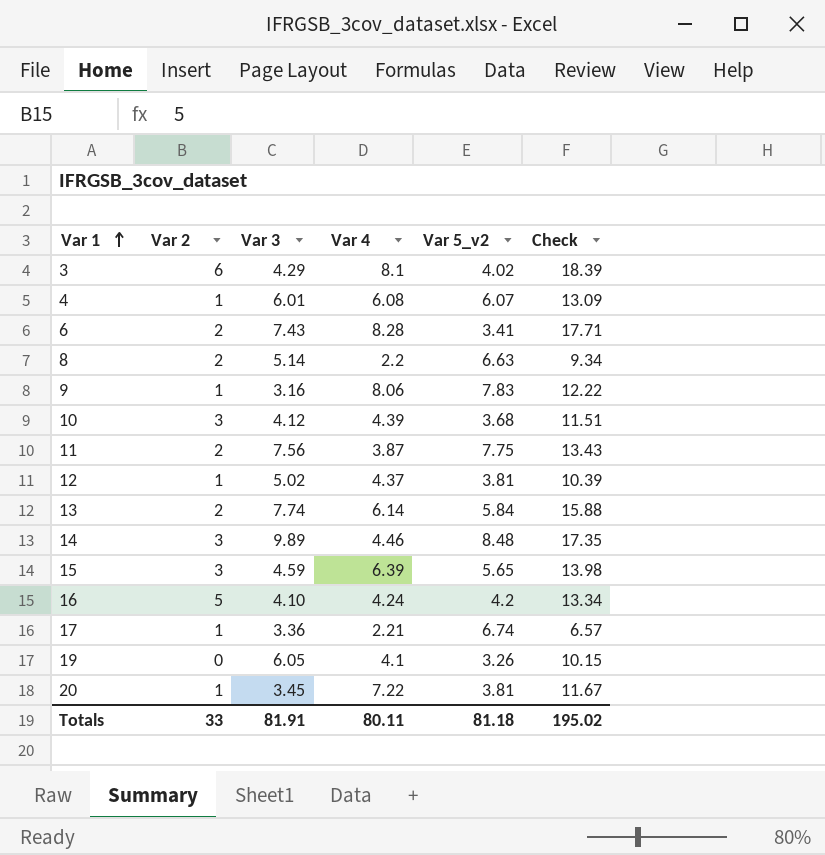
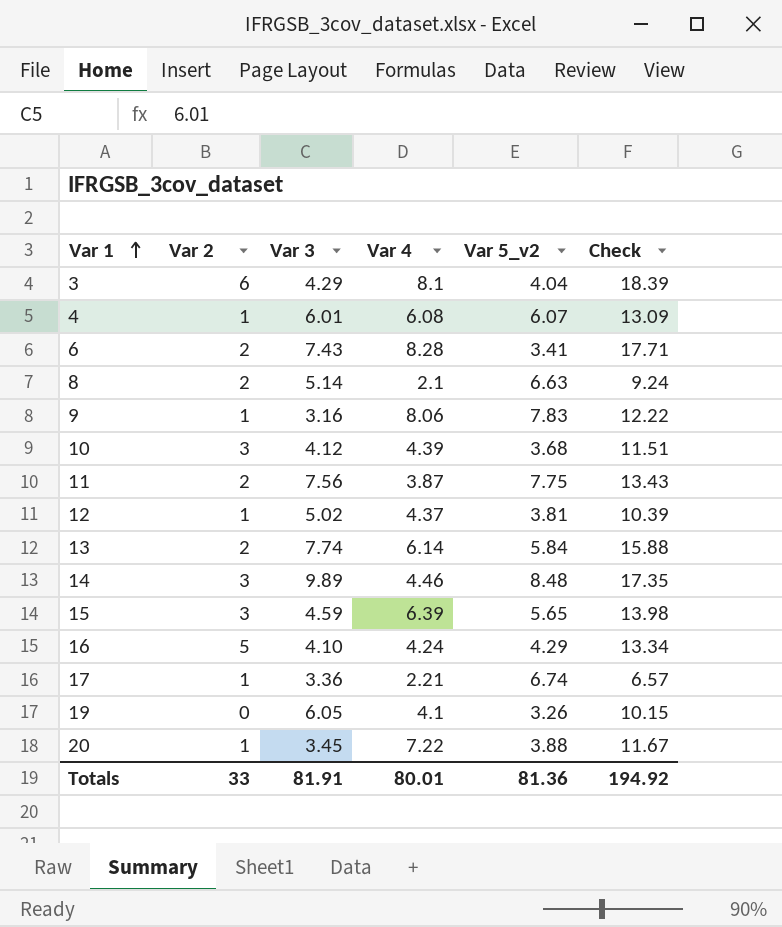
3 | Var 5_v2: 4.02 -> 4.04
8 | Var 4: 2.2 -> 2.1
8 | Check: 9.34 -> 9.24
16 | Var 5_v2: 4.2 -> 4.29
20 | Var 5_v2: 3.81 -> 3.88
Totals | Var 4: 80.11 -> 80.01
Totals | Var 5_v2: 81.18 -> 81.36
Totals | Check: 195.02 -> 194.92

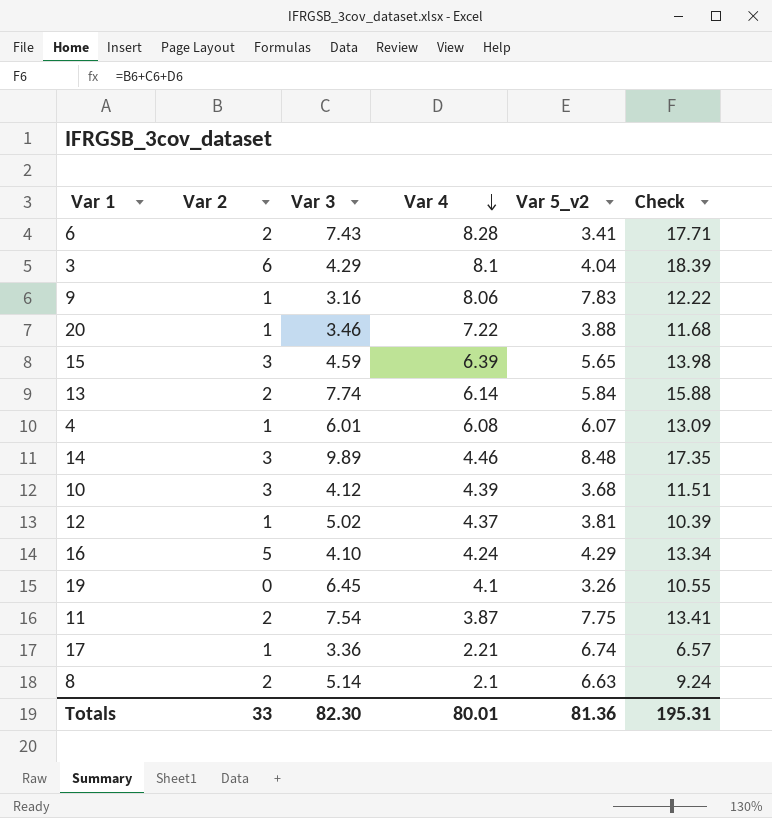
row order: Var 1 ascending -> Var 4 descending
20 | Var 3: 3.45 -> 3.46
20 | Check: 11.67 -> 11.68
19 | Var 3: 6.05 -> 6.45
19 | Check: 10.15 -> 10.55
11 | Var 3: 7.56 -> 7.54
11 | Check: 13.43 -> 13.41
Totals | Var 3: 81.91 -> 82.30
Totals | Check: 194.92 -> 195.31

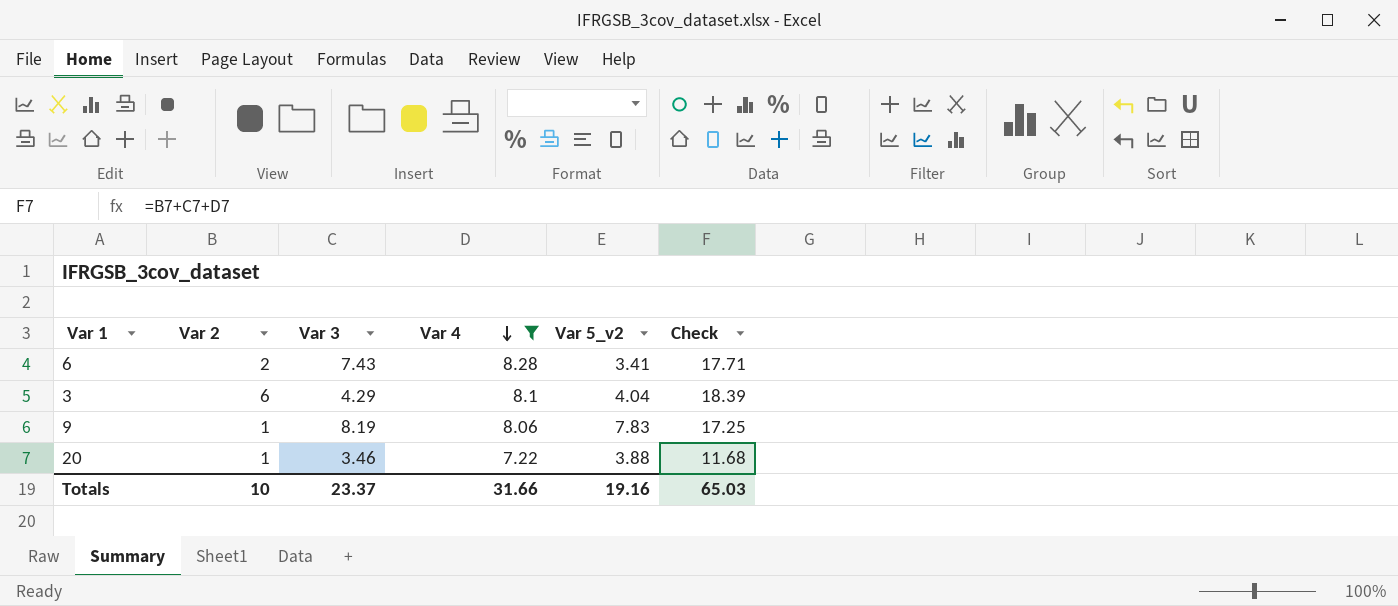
filter: none -> Var 4 >= 7.22
9 | Var 3: 3.16 -> 8.19
9 | Check: 12.22 -> 17.25
Totals | Var 2: 33 -> 10
Totals | Var 3: 82.30 -> 23.37
Totals | Var 4: 80.01 -> 31.66
Totals | Var 5_v2: 81.36 -> 19.16
Totals | Check: 195.31 -> 65.03

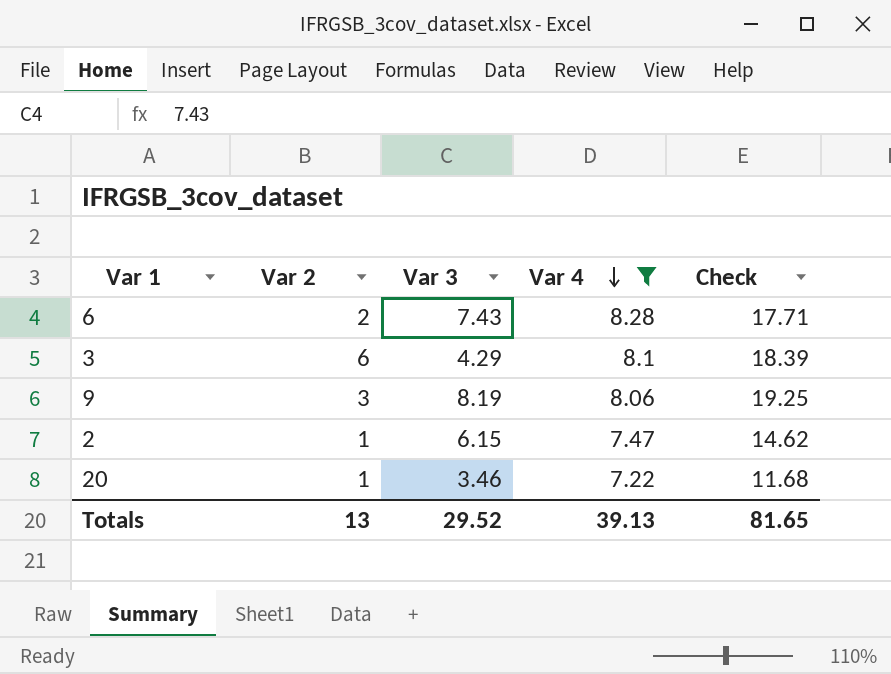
column Var 5_v2 | position: 5 -> none
9 | Var 2: 1 -> 3
9 | Check: 17.25 -> 19.25
row 2: none -> 1 | 6.15 | 7.47 | 14.62
Totals | Var 2: 10 -> 13
Totals | Var 3: 23.37 -> 29.52
Totals | Var 4: 31.66 -> 39.13
Totals | Check: 65.03 -> 81.65

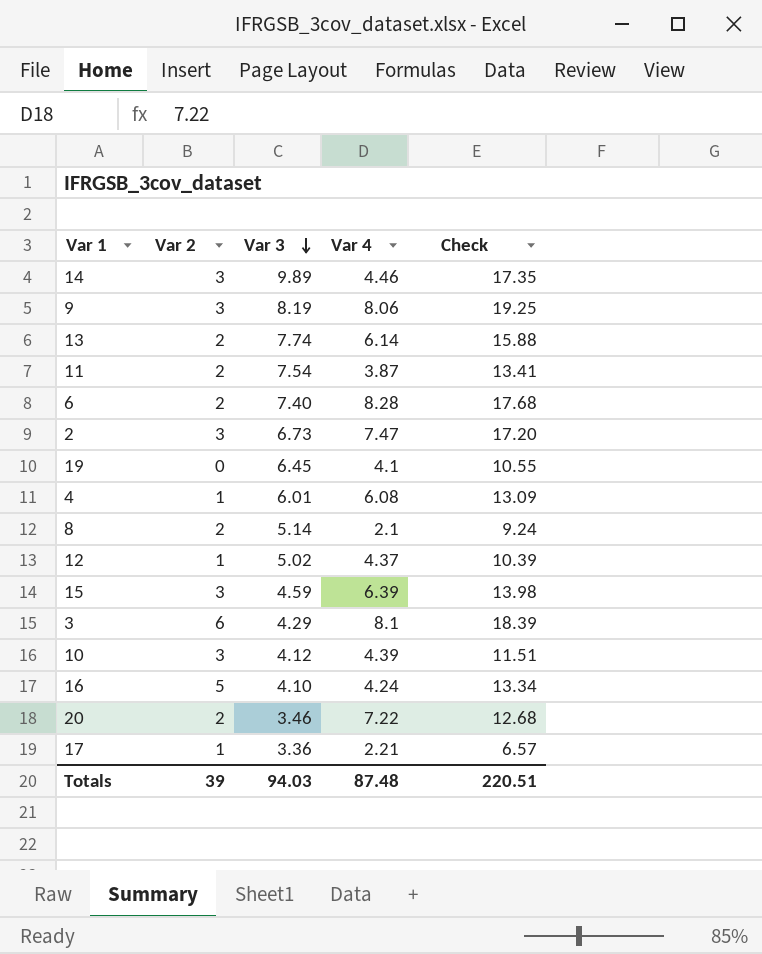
filter: Var 4 >= 7.22 -> none
row order: Var 4 descending -> Var 3 descending
6 | Var 3: 7.43 -> 7.40
6 | Check: 17.71 -> 17.68
2 | Var 2: 1 -> 3
2 | Var 3: 6.15 -> 6.73
2 | Check: 14.62 -> 17.20
20 | Var 2: 1 -> 2
20 | Check: 11.68 -> 12.68
Totals | Var 2: 13 -> 39
Totals | Var 3: 29.52 -> 94.03
Totals | Var 4: 39.13 -> 87.48
Totals | Check: 81.65 -> 220.51

